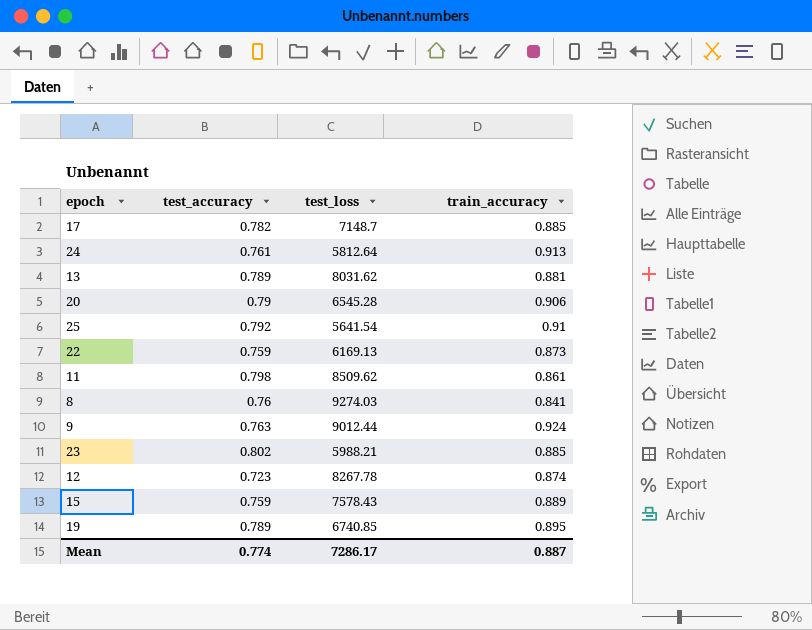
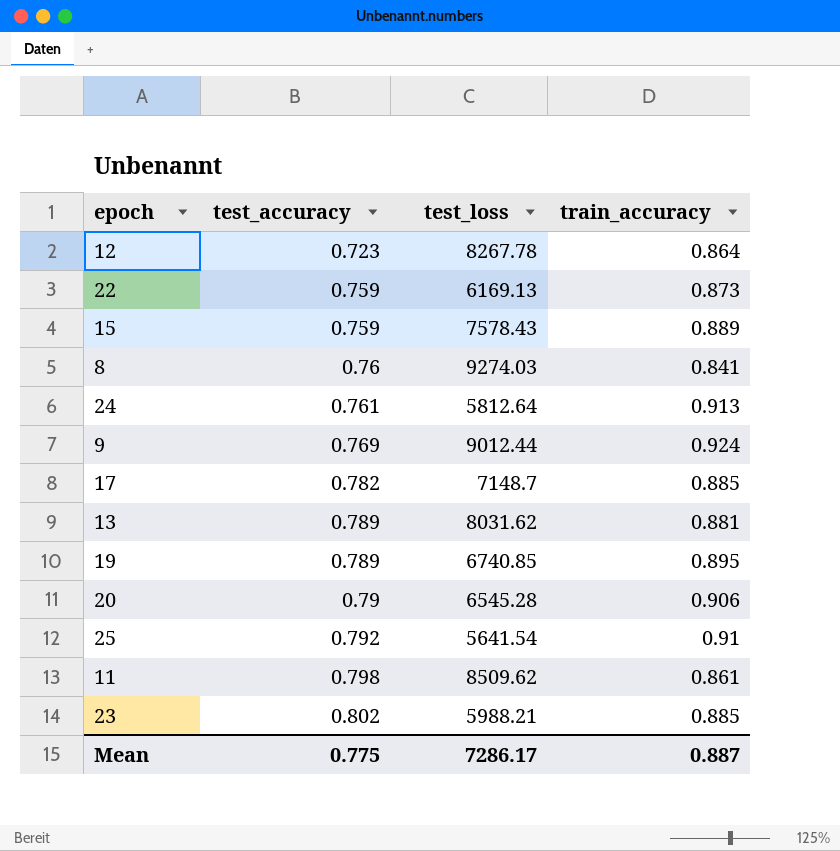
row order: none -> test_accuracy ascending
12 | train_accuracy: 0.874 -> 0.864
9 | test_accuracy: 0.763 -> 0.769
Mean | test_accuracy: 0.774 -> 0.775

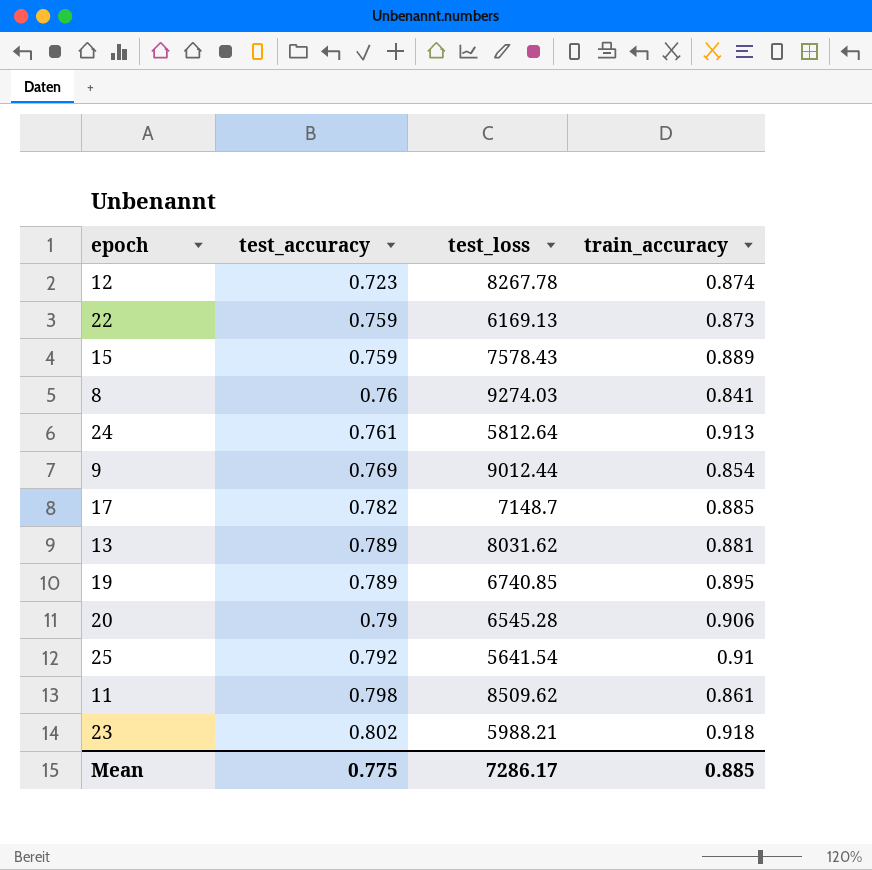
12 | train_accuracy: 0.864 -> 0.874
9 | train_accuracy: 0.924 -> 0.854
23 | train_accuracy: 0.885 -> 0.918
Mean | train_accuracy: 0.887 -> 0.885

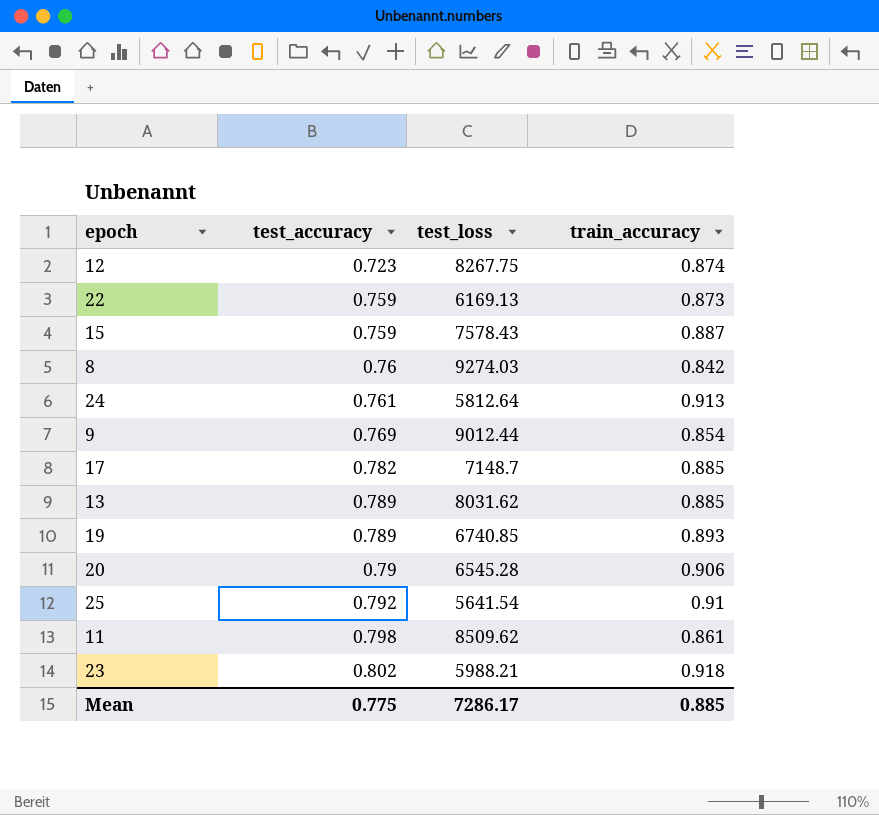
12 | test_loss: 8267.78 -> 8267.75
15 | train_accuracy: 0.889 -> 0.887
8 | train_accuracy: 0.841 -> 0.842
13 | train_accuracy: 0.881 -> 0.885
19 | train_accuracy: 0.895 -> 0.893

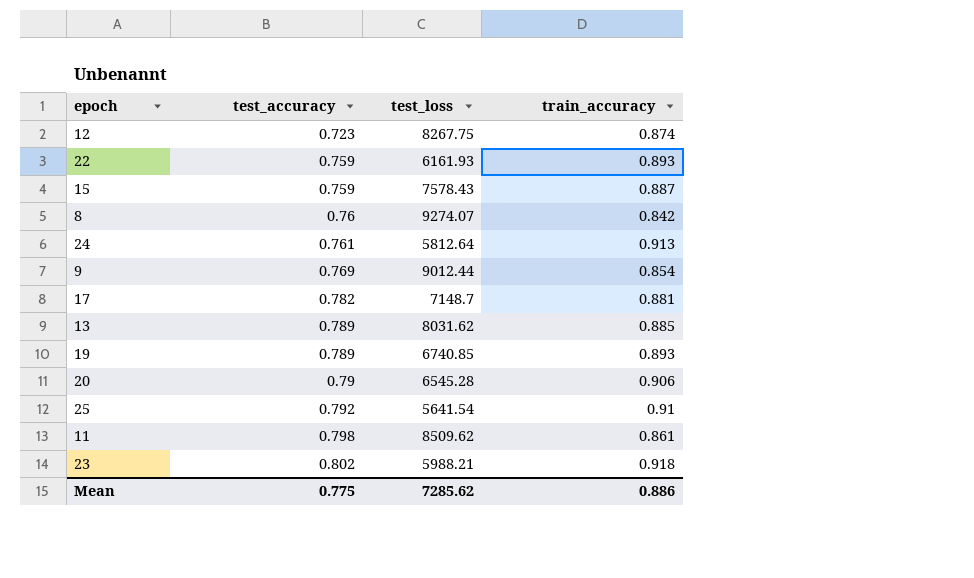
22 | test_loss: 6169.13 -> 6161.93
22 | train_accuracy: 0.873 -> 0.893
8 | test_loss: 9274.03 -> 9274.07
17 | train_accuracy: 0.885 -> 0.881
Mean | test_loss: 7286.17 -> 7285.62
Mean | train_accuracy: 0.885 -> 0.886

